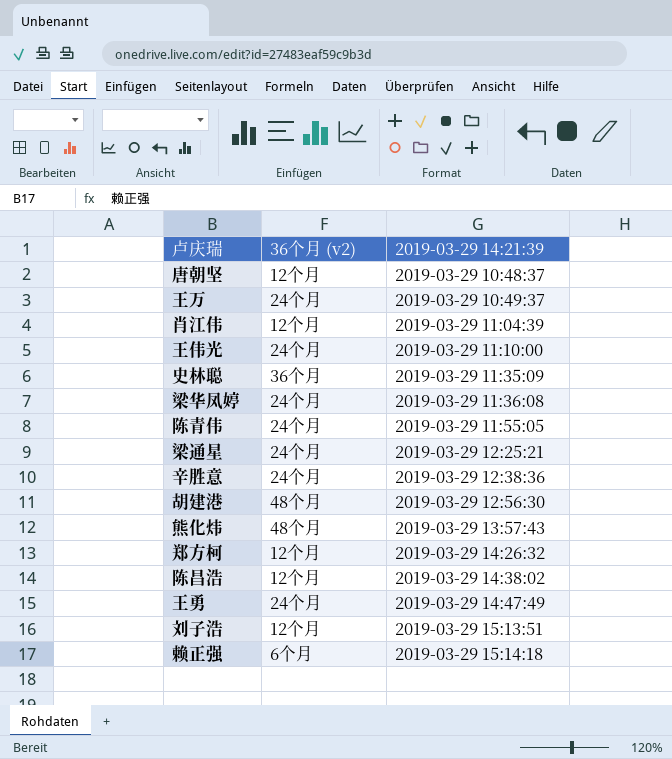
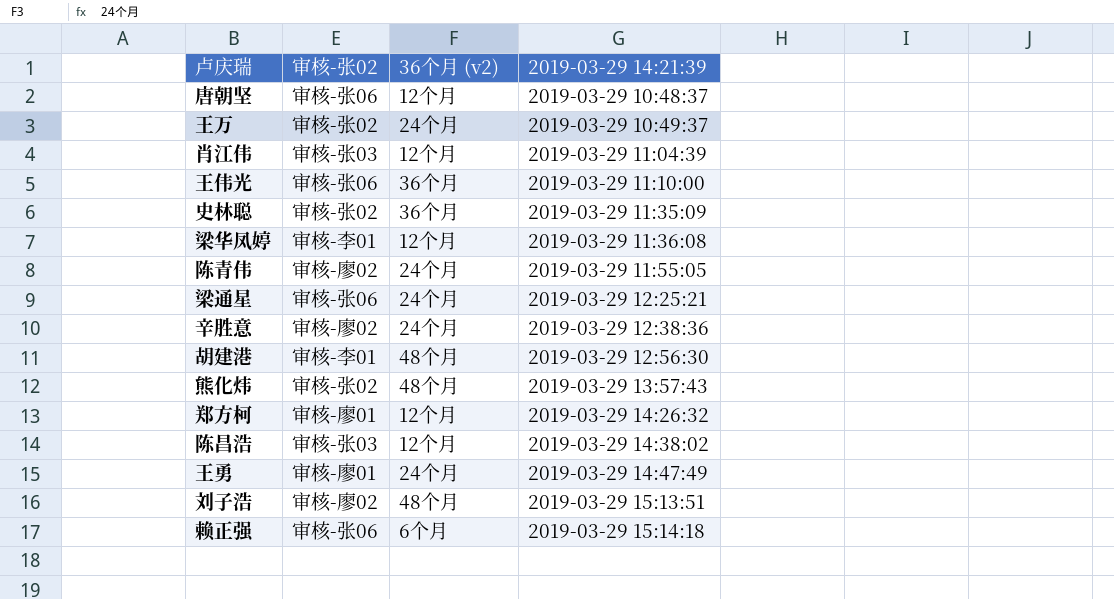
column 审核-张02 | position: none -> 2
王伟光 | 36个月 (v2): 24个月 -> 36个月
梁华凤婷 | 36个月 (v2): 24个月 -> 12个月
刘子浩 | 36个月 (v2): 12个月 -> 48个月

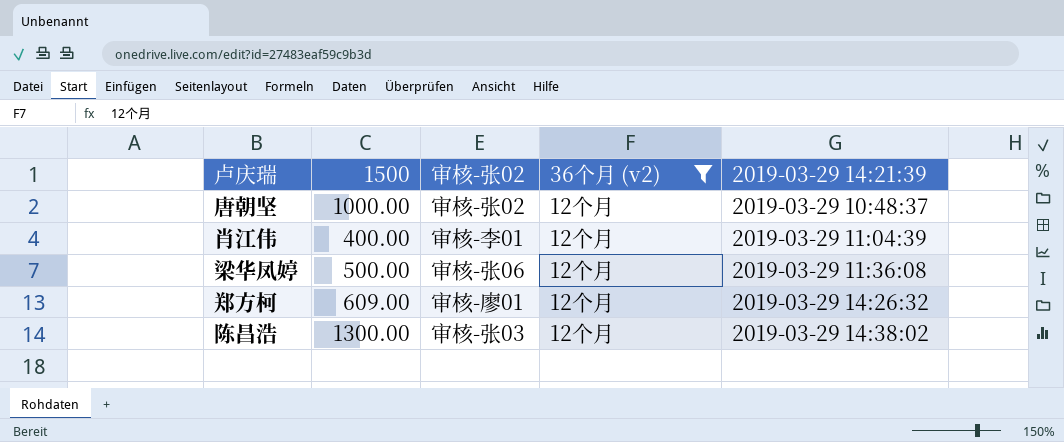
filter: none -> 36个月 (v2) = 12个月
column 1500 | position: none -> 2
唐朝坚 | 审核-张02: 审核-张06 -> 审核-张02
肖江伟 | 审核-张02: 审核-张03 -> 审核-李01
梁华凤婷 | 审核-张02: 审核-李01 -> 审核-张06

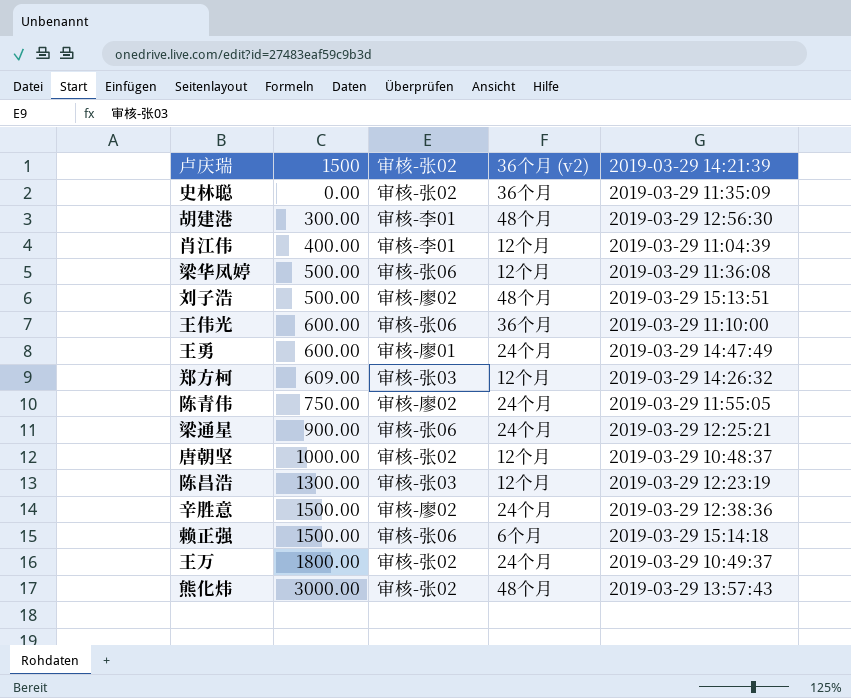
filter: 36个月 (v2) = 12个月 -> none
row order: 2019-03-29 14:21:39 ascending -> 1500 ascending
郑方柯 | 审核-张02: 审核-廖01 -> 审核-张03
陈昌浩 | 2019-03-29 14:21:39: 2019-03-29 14:38:02 -> 2019-03-29 12:23:19

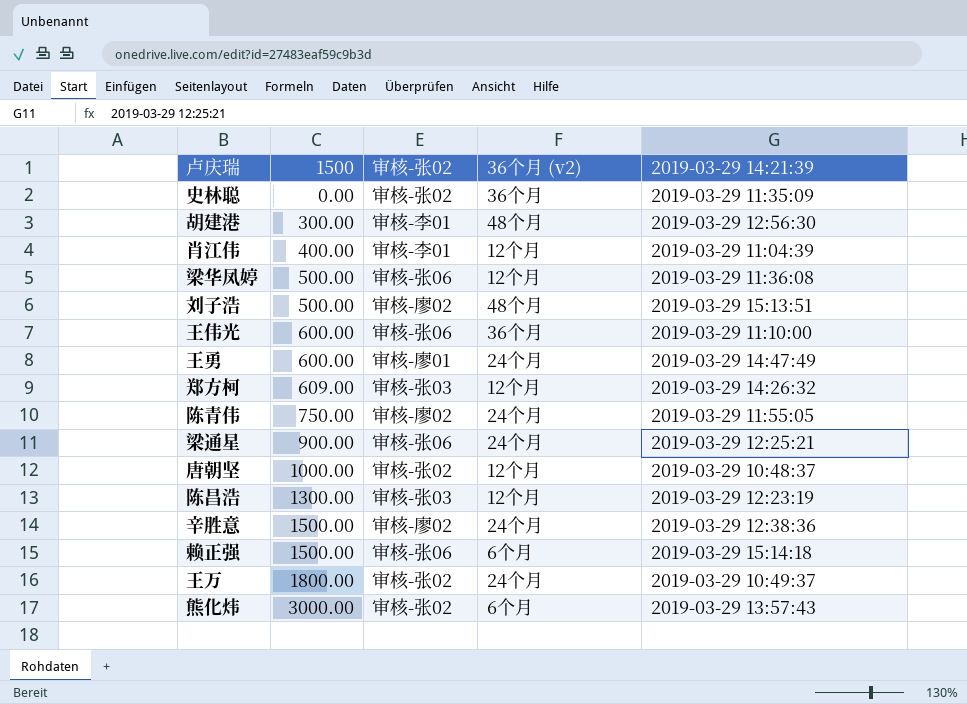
熊化炜 | 36个月 (v2): 48个月 -> 6个月

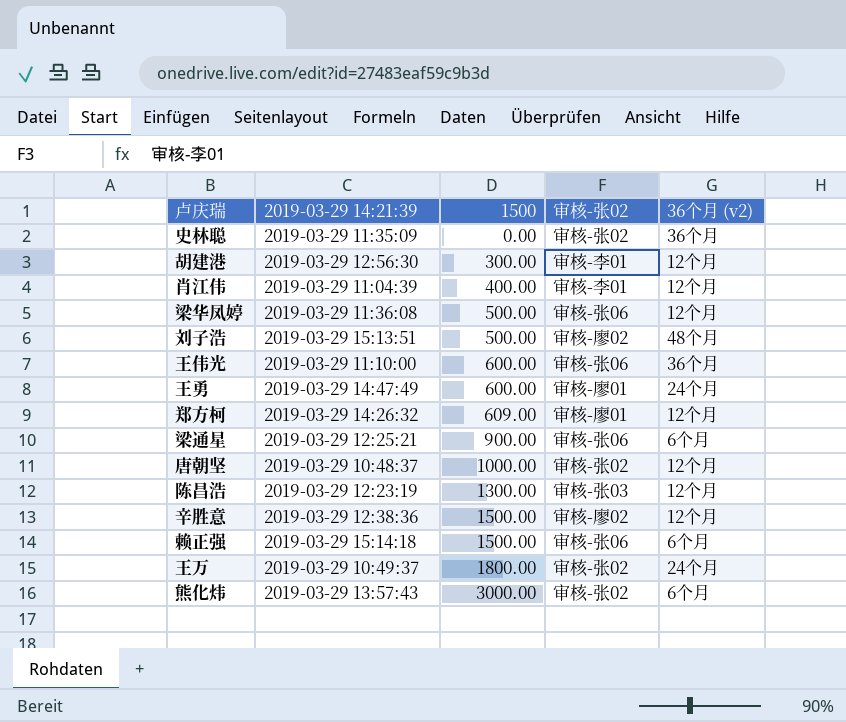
column 2019-03-29 14:21:39 | position: 5 -> 2
row 陈青伟: 750.00 | 审核-廖02 | 24个月 | 2019-03-29 11:55:05 -> none
胡建港 | 36个月 (v2): 48个月 -> 12个月
郑方柯 | 审核-张02: 审核-张03 -> 审核-廖01
梁通星 | 36个月 (v2): 24个月 -> 6个月
辛胜意 | 36个月 (v2): 24个月 -> 12个月

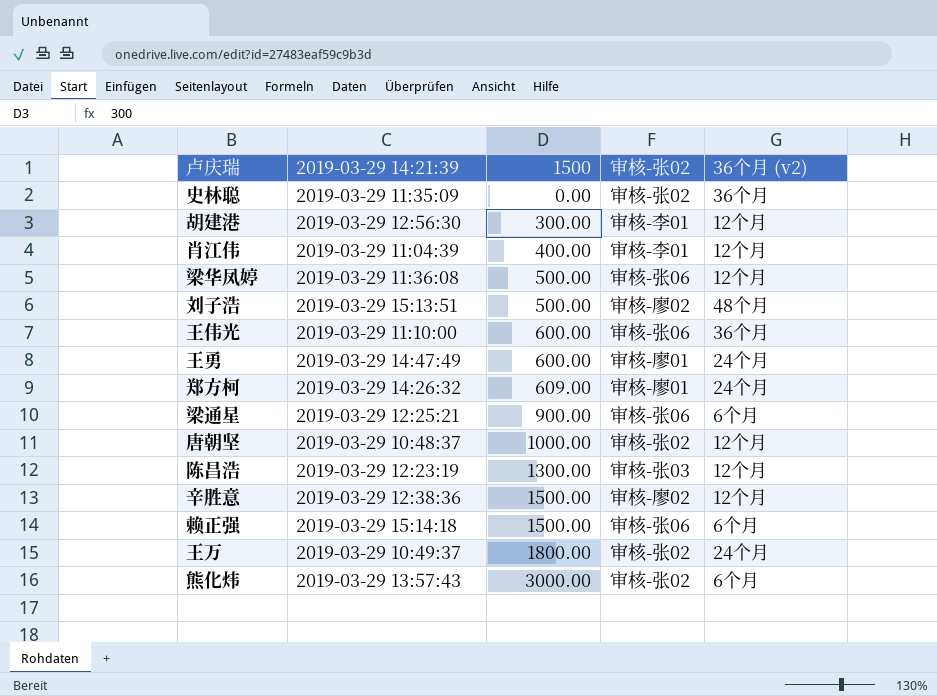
郑方柯 | 36个月 (v2): 12个月 -> 24个月

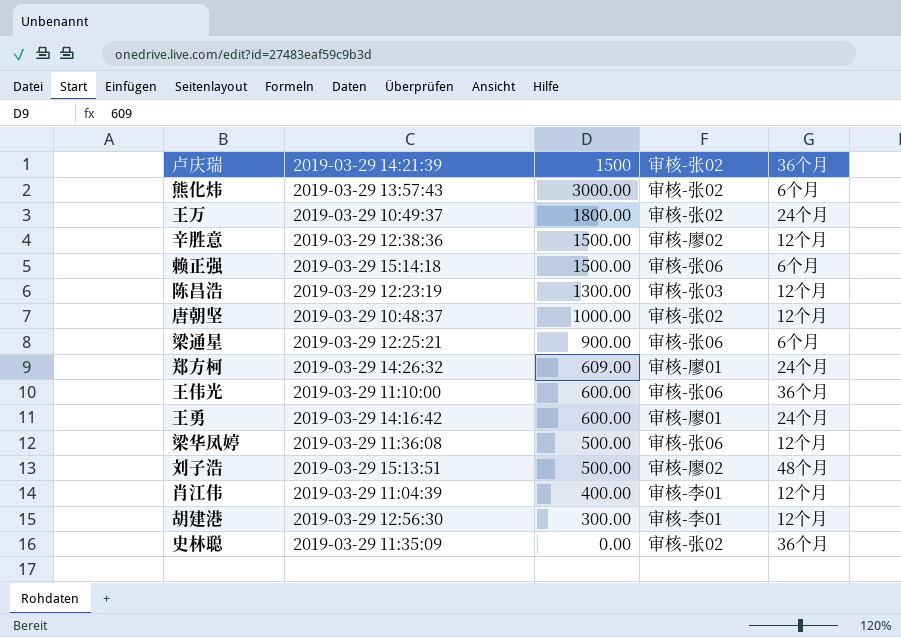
row order: 1500 ascending -> 1500 descending
column name: 36个月 (v2) -> 36个月
王勇 | 2019-03-29 14:21:39: 2019-03-29 14:47:49 -> 2019-03-29 14:16:42

